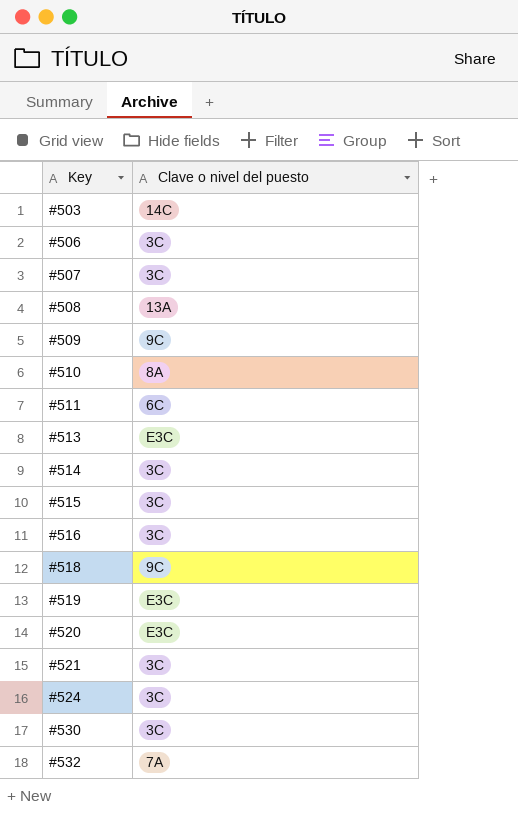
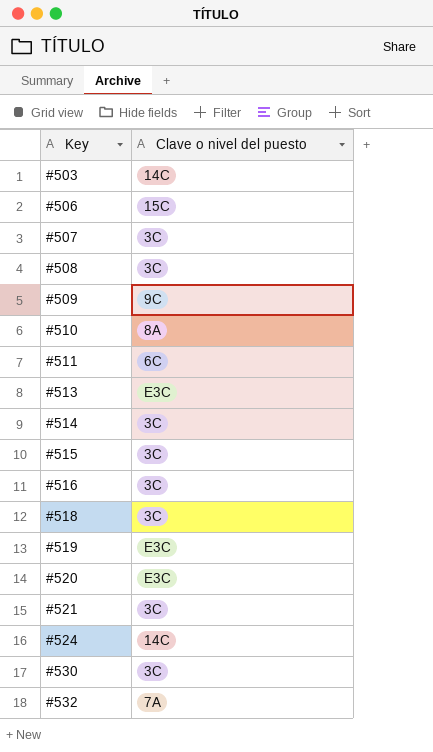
#506 | Clave o nivel del puesto: 3C -> 15C
#508 | Clave o nivel del puesto: 13A -> 3C
#518 | Clave o nivel del puesto: 9C -> 3C
#524 | Clave o nivel del puesto: 3C -> 14C

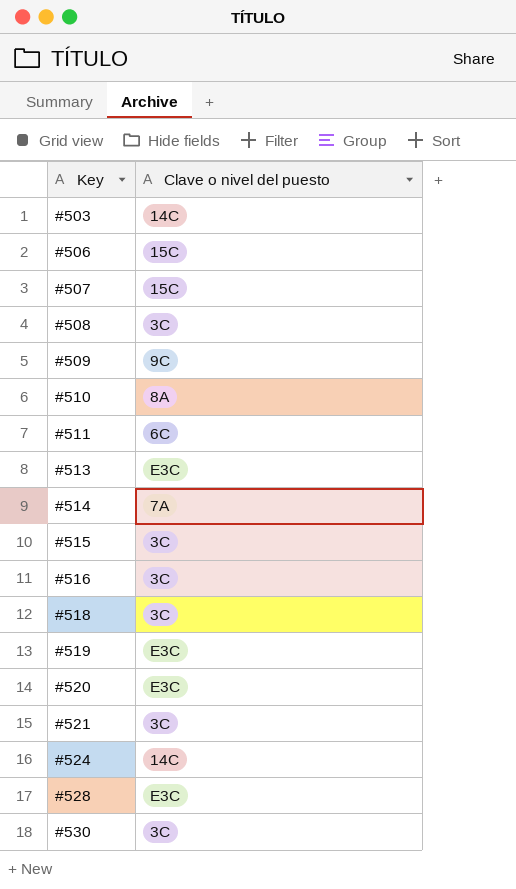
row #532: 7A -> none
#507 | Clave o nivel del puesto: 3C -> 15C
#514 | Clave o nivel del puesto: 3C -> 7A
row #528: none -> E3C

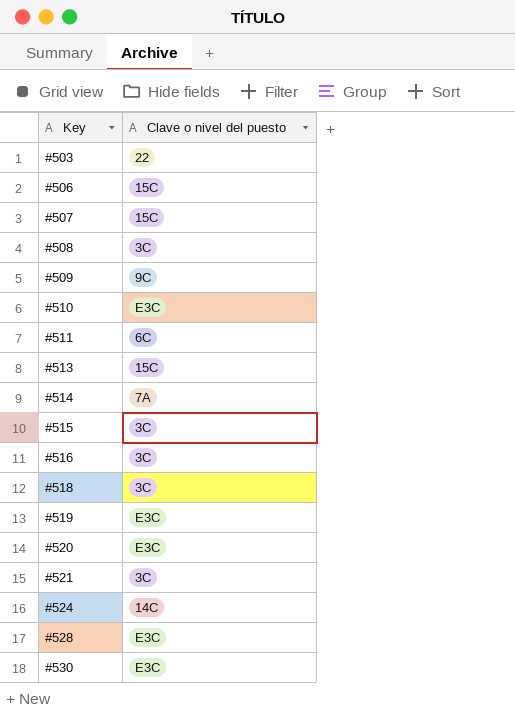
#503 | Clave o nivel del puesto: 14C -> 22
#510 | Clave o nivel del puesto: 8A -> E3C
#513 | Clave o nivel del puesto: E3C -> 15C
#530 | Clave o nivel del puesto: 3C -> E3C

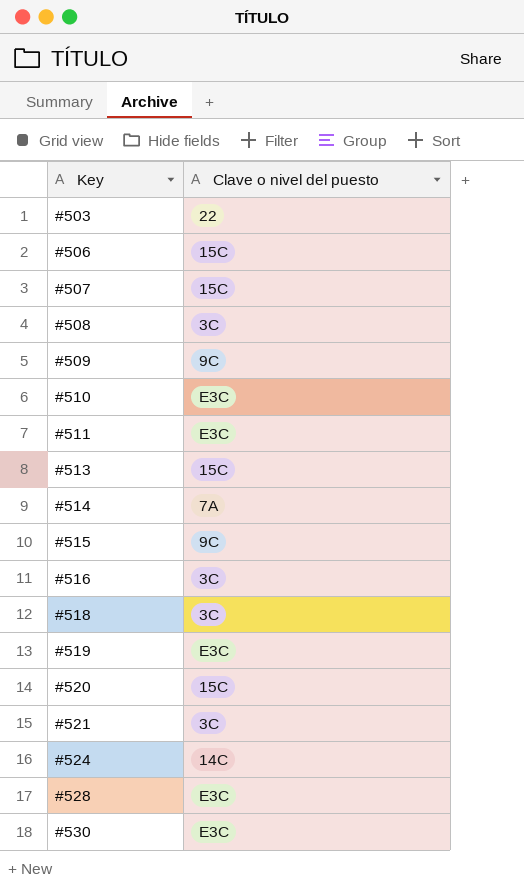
#511 | Clave o nivel del puesto: 6C -> E3C
#515 | Clave o nivel del puesto: 3C -> 9C
#520 | Clave o nivel del puesto: E3C -> 15C

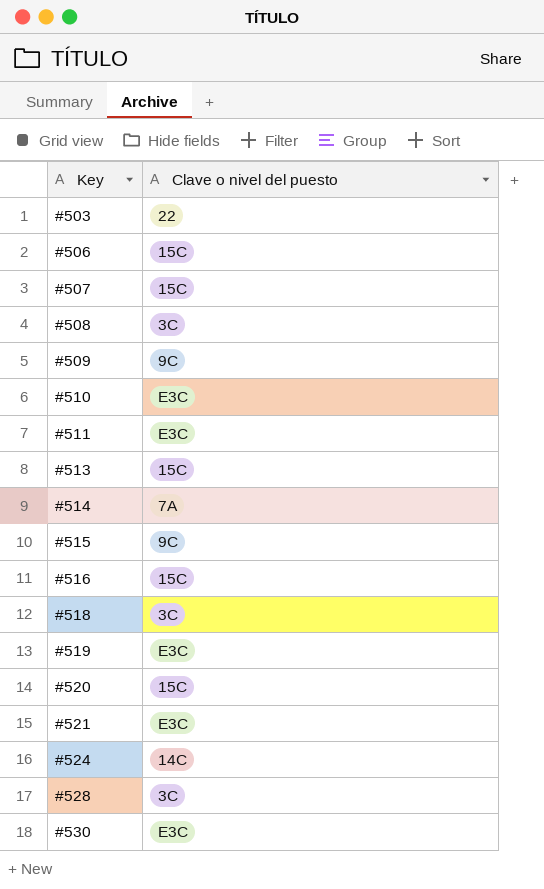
#516 | Clave o nivel del puesto: 3C -> 15C
#521 | Clave o nivel del puesto: 3C -> E3C
#528 | Clave o nivel del puesto: E3C -> 3C

